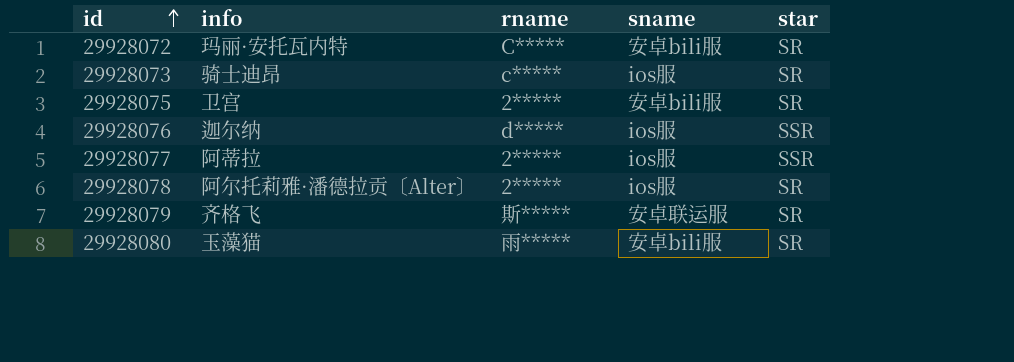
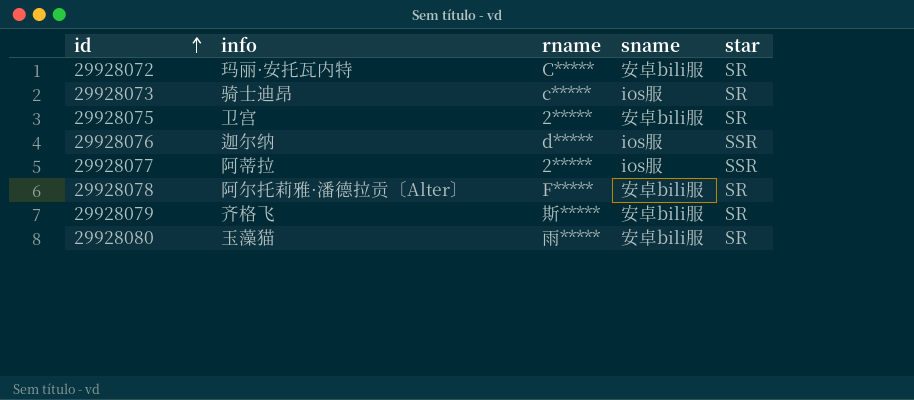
29928078 | rname: 2***** -> F*****
29928078 | sname: ios服 -> 安卓bili服
29928079 | sname: 安卓联运服 -> 安卓bili服

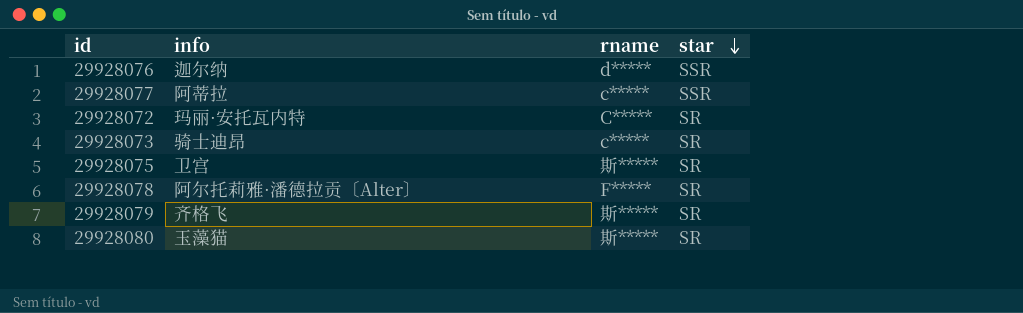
row order: id ascending -> star descending
column sname | position: 4 -> none
29928077 | rname: 2***** -> c*****
29928075 | rname: 2***** -> 斯*****
29928080 | rname: 雨***** -> 斯*****

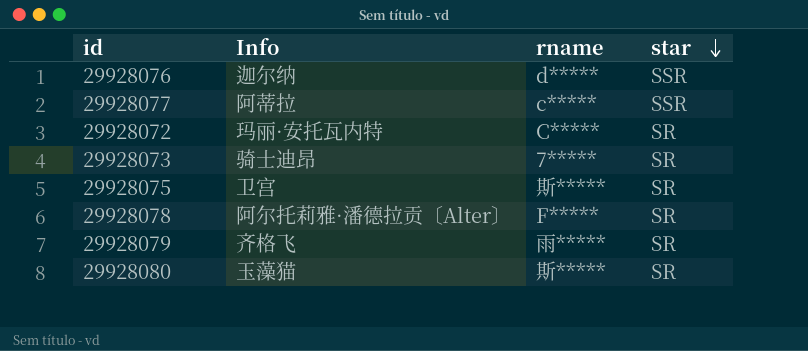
column name: info -> Info
29928073 | rname: c***** -> 7*****
29928079 | rname: 斯***** -> 雨*****

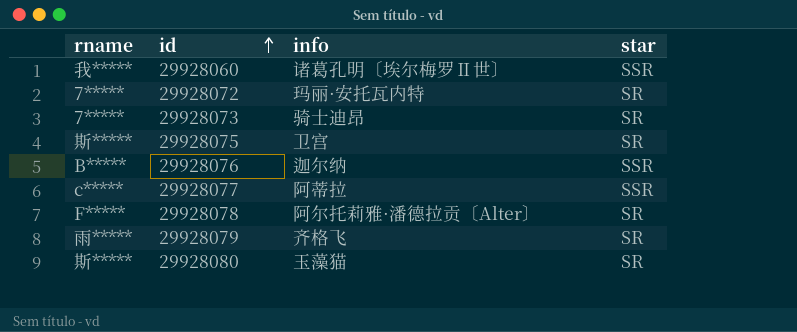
row order: star descending -> id ascending
column rname | position: 3 -> 1
column name: Info -> info
row 29928060: none -> 我***** | 诸葛孔明〔埃尔梅罗Ⅱ世〕 | SSR
29928072 | rname: C***** -> 7*****
29928076 | rname: d***** -> B*****

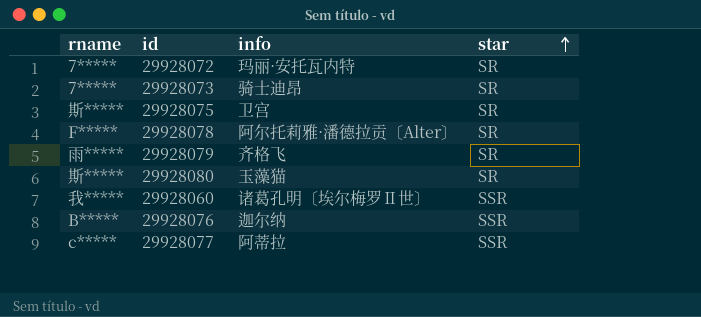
row order: id ascending -> star ascending

